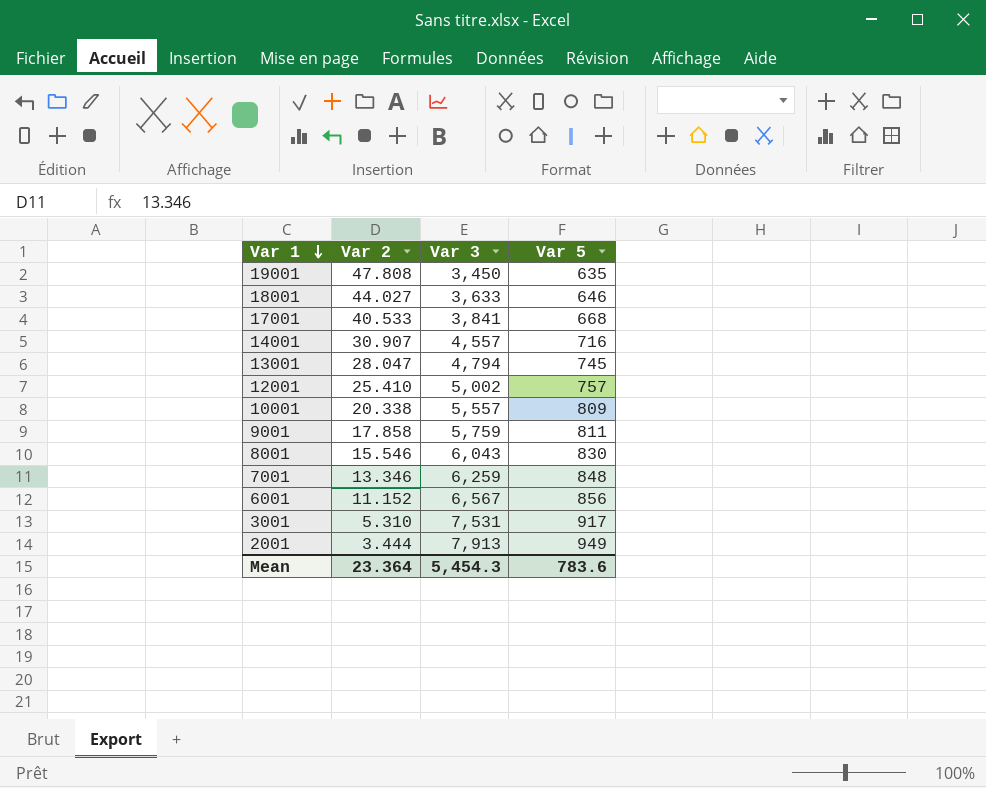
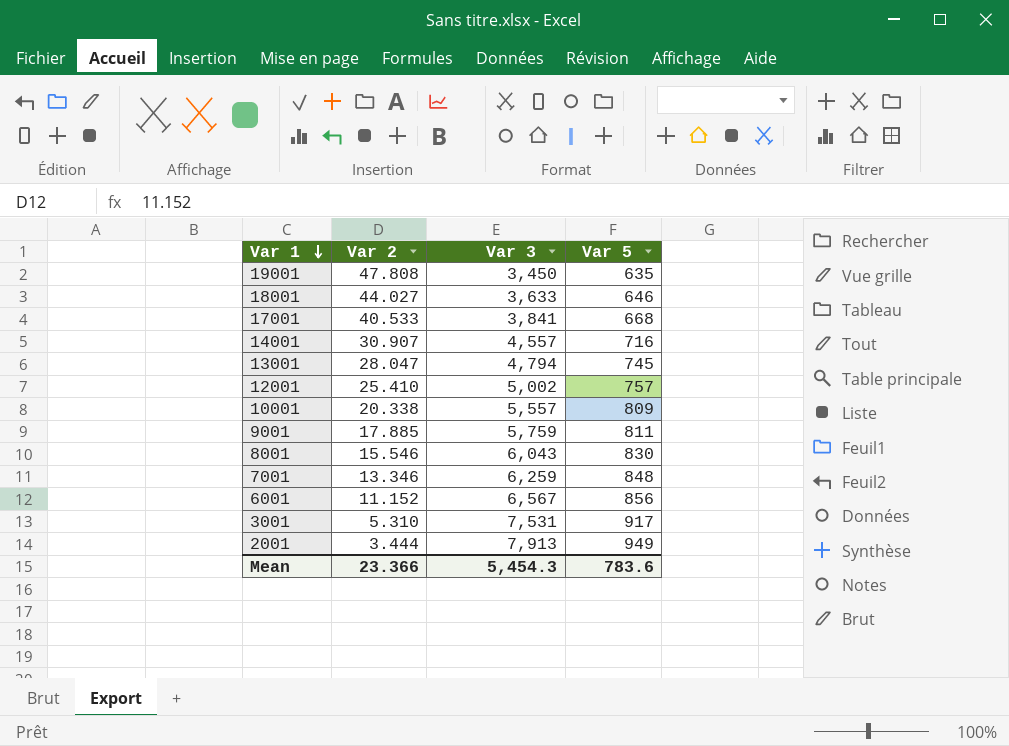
9001 | Var 2: 17.858 -> 17.885
Mean | Var 2: 23.364 -> 23.366

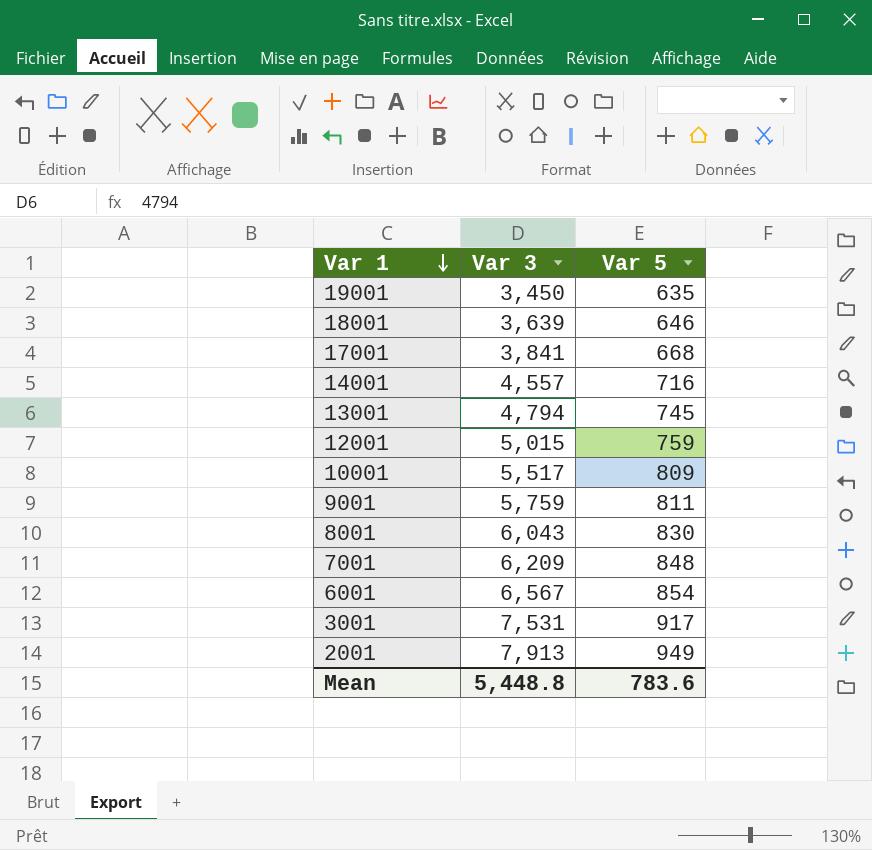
column Var 2 | position: 2 -> none
18001 | Var 3: 3,633 -> 3,639
12001 | Var 3: 5,002 -> 5,015
12001 | Var 5: 757 -> 759
10001 | Var 3: 5,557 -> 5,517
7001 | Var 3: 6,259 -> 6,209
6001 | Var 5: 856 -> 854
Mean | Var 3: 5,454.3 -> 5,448.8

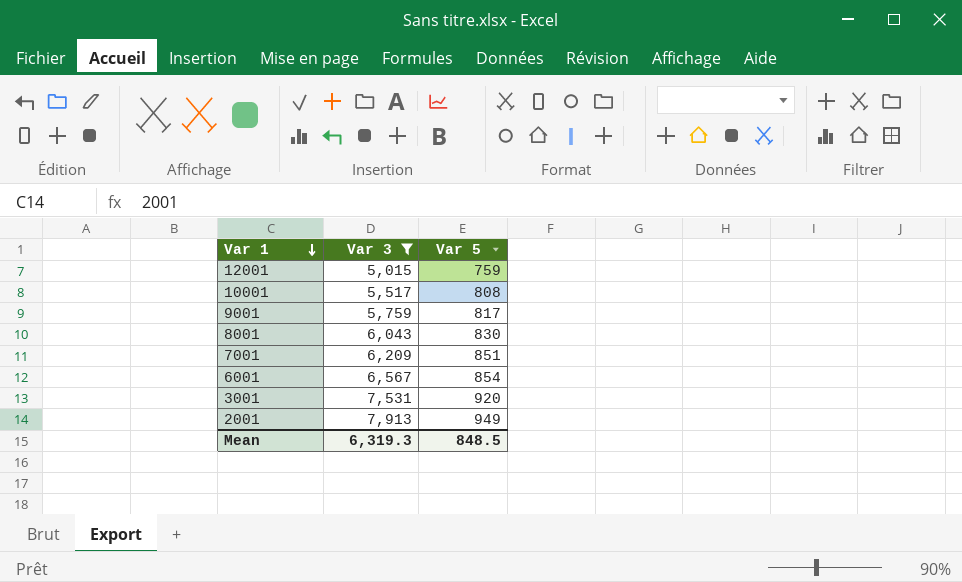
filter: none -> Var 3 >= 5,015
10001 | Var 5: 809 -> 808
9001 | Var 5: 811 -> 817
7001 | Var 5: 848 -> 851
3001 | Var 5: 917 -> 920
Mean | Var 3: 5,448.8 -> 6,319.3
Mean | Var 5: 783.6 -> 848.5

